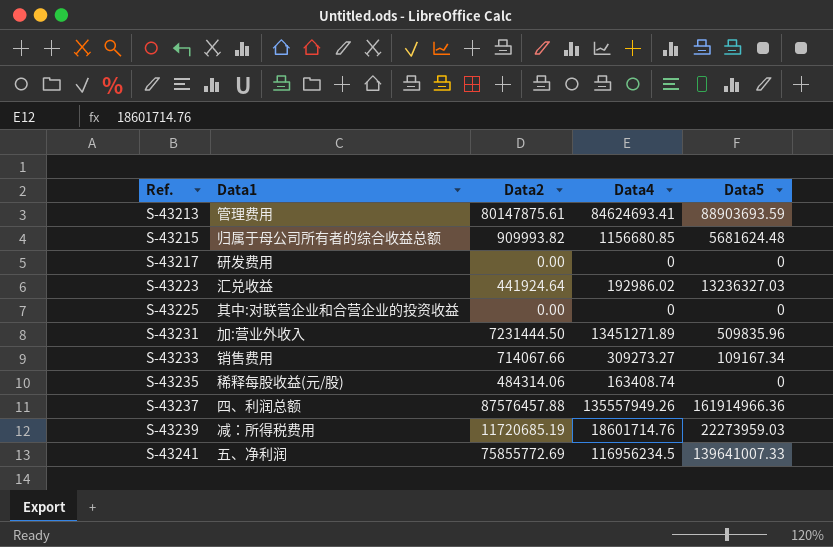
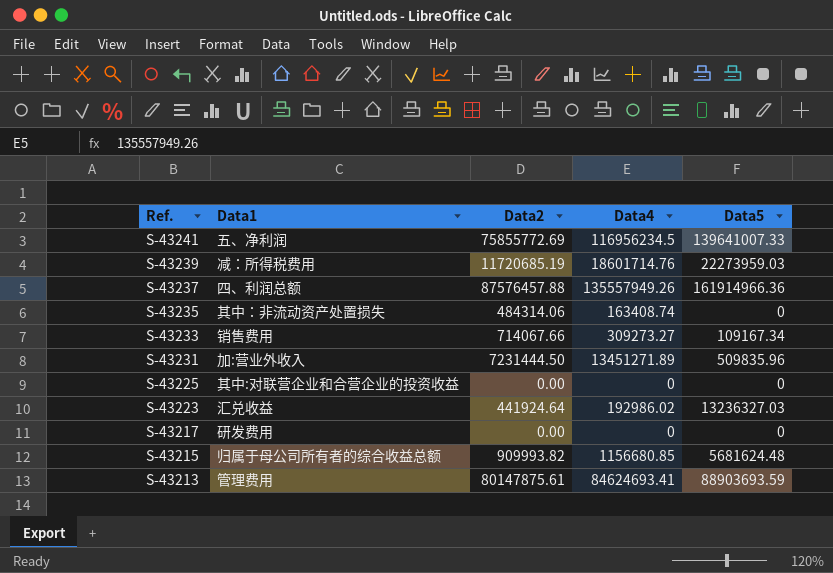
row order: Ref. ascending -> Ref. descending
S-43235 | Data1: 稀释每股收益(元/股) -> 其中：非流动资产处置损失

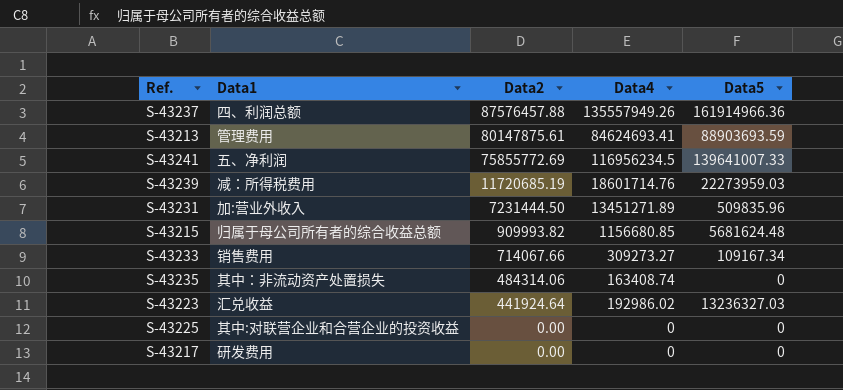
row order: Ref. descending -> Data2 descending

